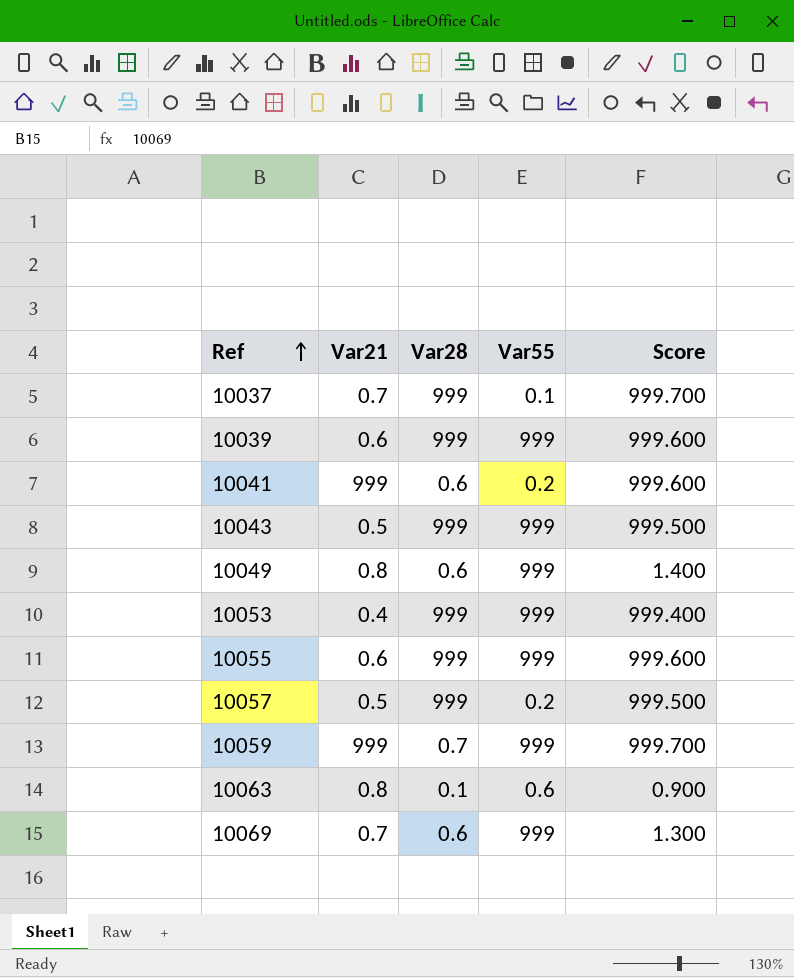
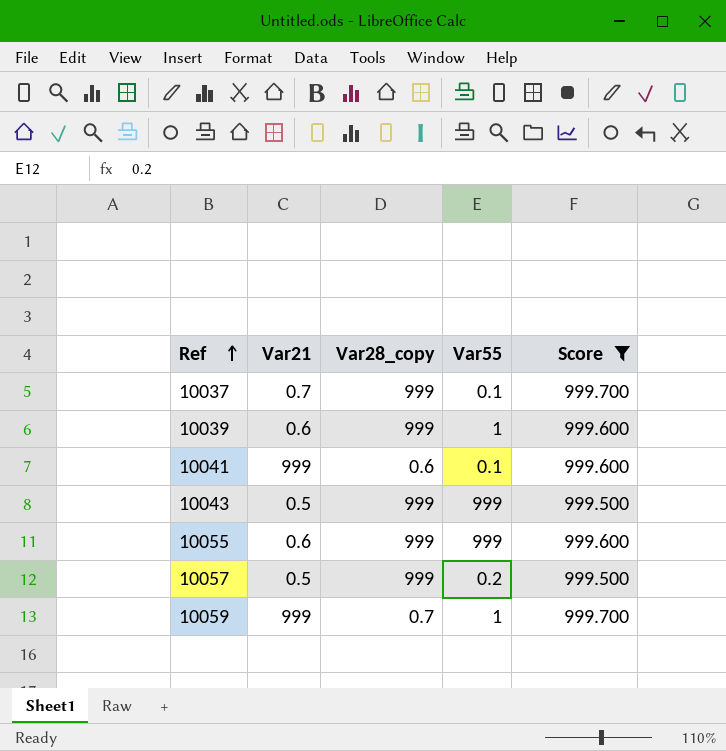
filter: none -> Score >= 999.500
column name: Var28 -> Var28_copy
10039 | Var55: 999 -> 1
10041 | Var55: 0.2 -> 0.1
10059 | Var55: 999 -> 1

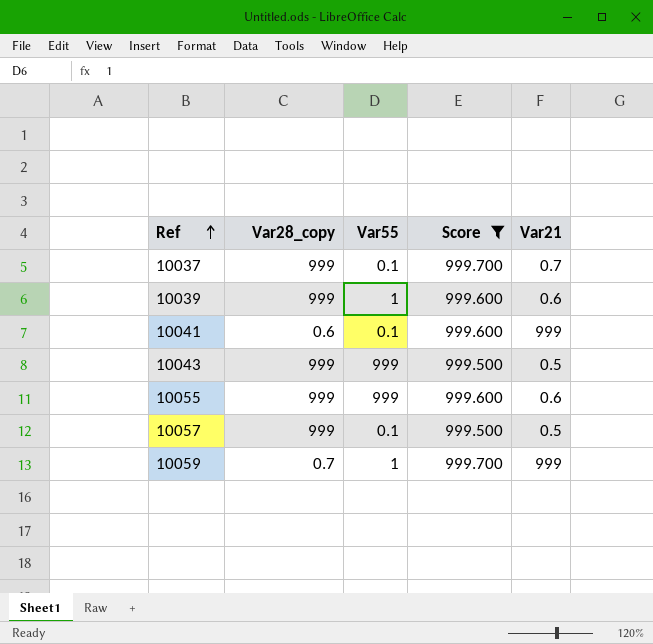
column Var21 | position: 2 -> 5
10057 | Var55: 0.2 -> 0.1

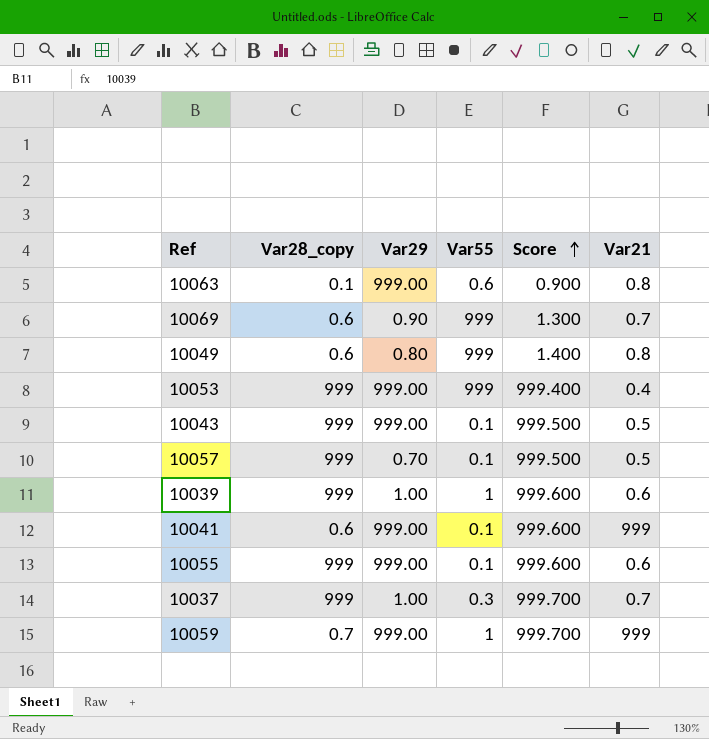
filter: Score >= 999.500 -> none
row order: Ref ascending -> Score ascending
column Var29 | position: none -> 3
10043 | Var55: 999 -> 0.1
10055 | Var55: 999 -> 0.1
10037 | Var55: 0.1 -> 0.3

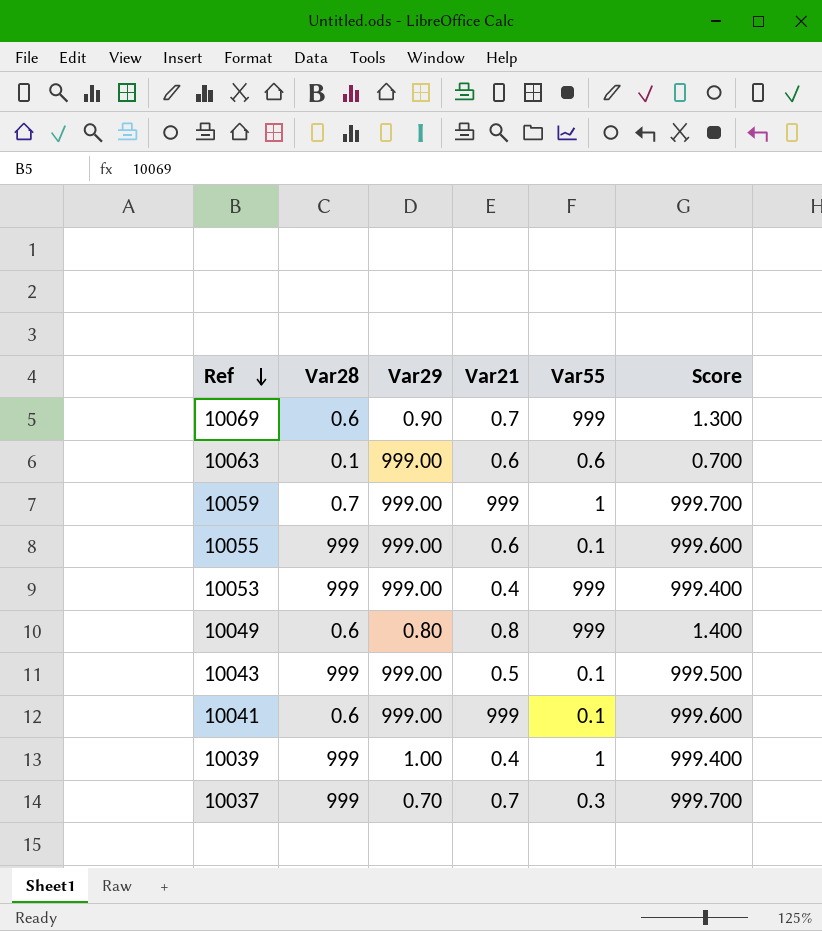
row order: Score ascending -> Ref descending
column name: Var28_copy -> Var28
column Var21 | position: 6 -> 4
row 10057: 999 | 0.70 | 0.1 | 999.500 | 0.5 -> none
10063 | Var21: 0.8 -> 0.6
10063 | Score: 0.900 -> 0.700
10039 | Var21: 0.6 -> 0.4
10039 | Score: 999.600 -> 999.400
10037 | Var29: 1.00 -> 0.70

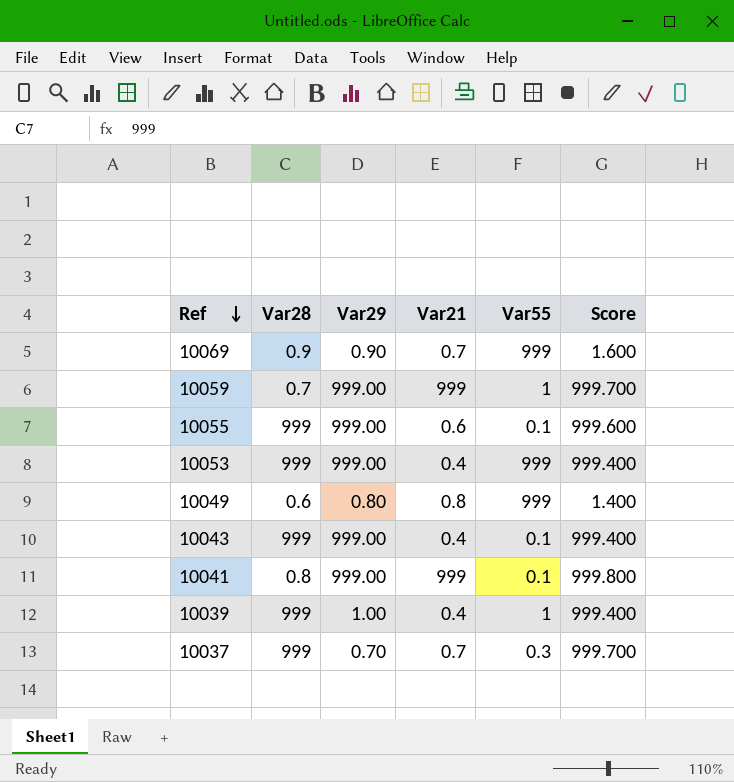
row 10063: 0.1 | 999.00 | 0.6 | 0.6 | 0.700 -> none
10069 | Var28: 0.6 -> 0.9
10069 | Score: 1.300 -> 1.600
10043 | Var21: 0.5 -> 0.4
10043 | Score: 999.500 -> 999.400
10041 | Var28: 0.6 -> 0.8
10041 | Score: 999.600 -> 999.800

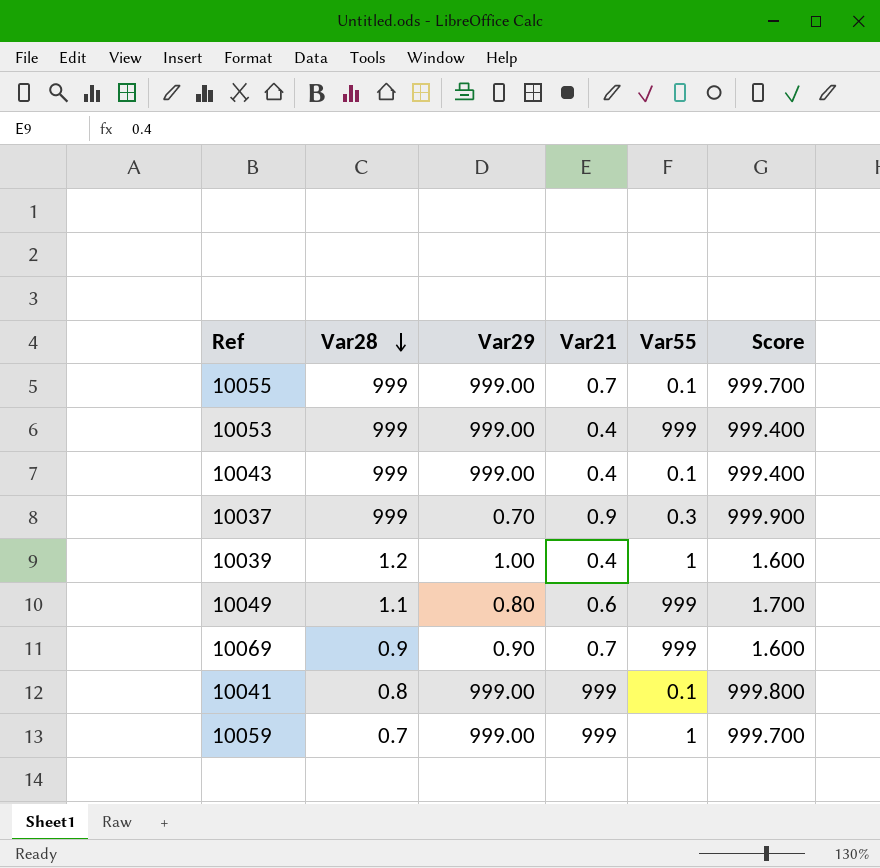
row order: Ref descending -> Var28 descending
10055 | Var21: 0.6 -> 0.7
10055 | Score: 999.600 -> 999.700
10037 | Var21: 0.7 -> 0.9
10037 | Score: 999.700 -> 999.900
10039 | Var28: 999 -> 1.2
10039 | Score: 999.400 -> 1.600
10049 | Var28: 0.6 -> 1.1
10049 | Var21: 0.8 -> 0.6
10049 | Score: 1.400 -> 1.700

